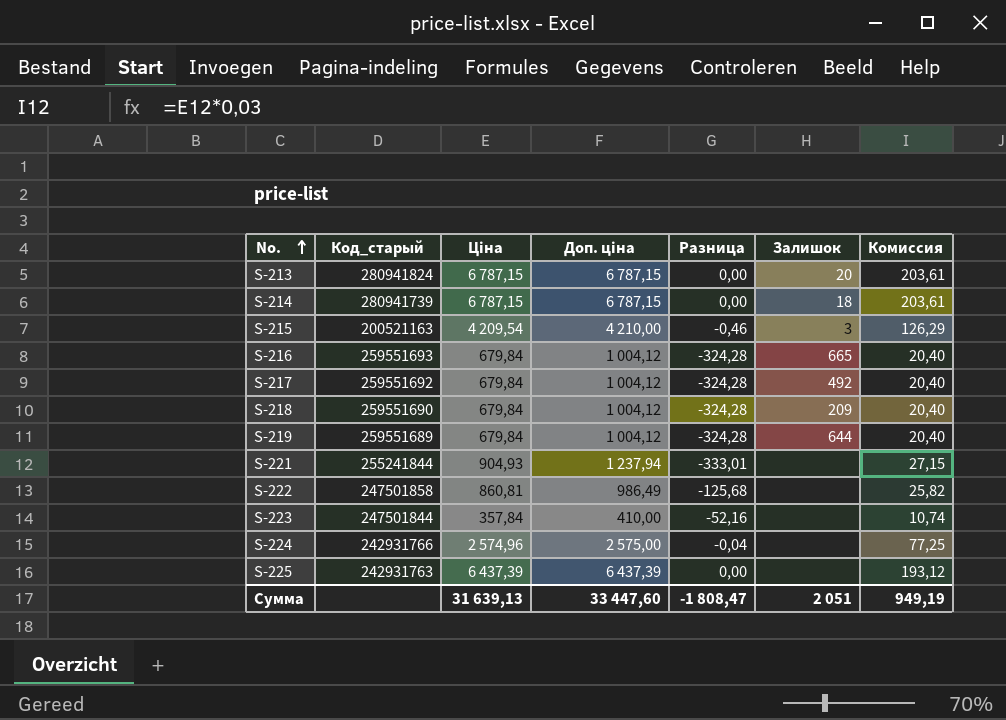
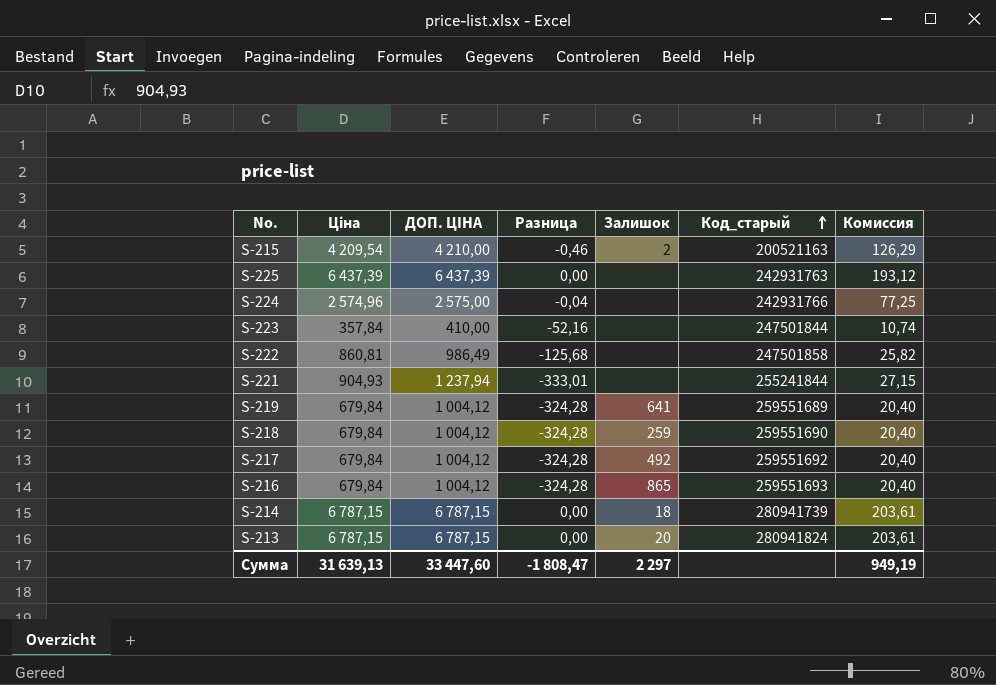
row order: No. ascending -> Код_старый ascending
column name: Доп. ціна -> ДОП. ЦІНА
column Код_старый | position: 2 -> 6
S-215 | Залишок: 3 -> 2
S-219 | Залишок: 644 -> 641
S-218 | Залишок: 209 -> 259
S-216 | Залишок: 665 -> 865
Сумма | Залишок: 2 051 -> 2 297

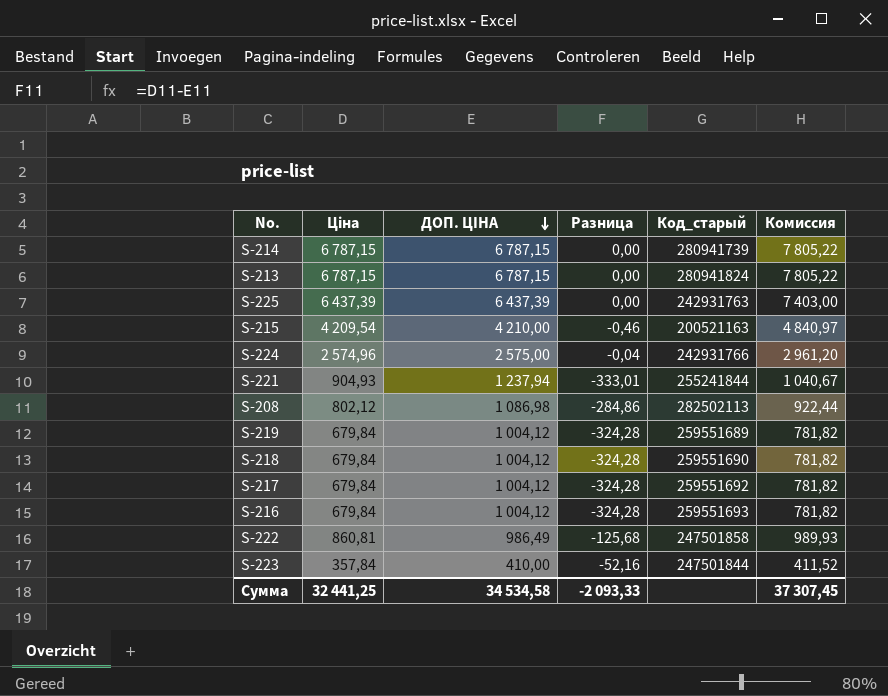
row order: Код_старый ascending -> ДОП. ЦІНА descending
column Залишок | position: 5 -> none
column Комиссия | formula: [Ціна] * 0,03 -> [Ціна] * 1,15
row S-208: none -> 802,12 | 1 086,98 | -284,86 | 282502113 | 922,44
Сумма | Ціна: 31 639,13 -> 32 441,25
Сумма | ДОП. ЦІНА: 33 447,60 -> 34 534,58
Сумма | Разница: -1 808,47 -> -2 093,33
Сумма | Комиссия: 949,19 -> 37 307,45

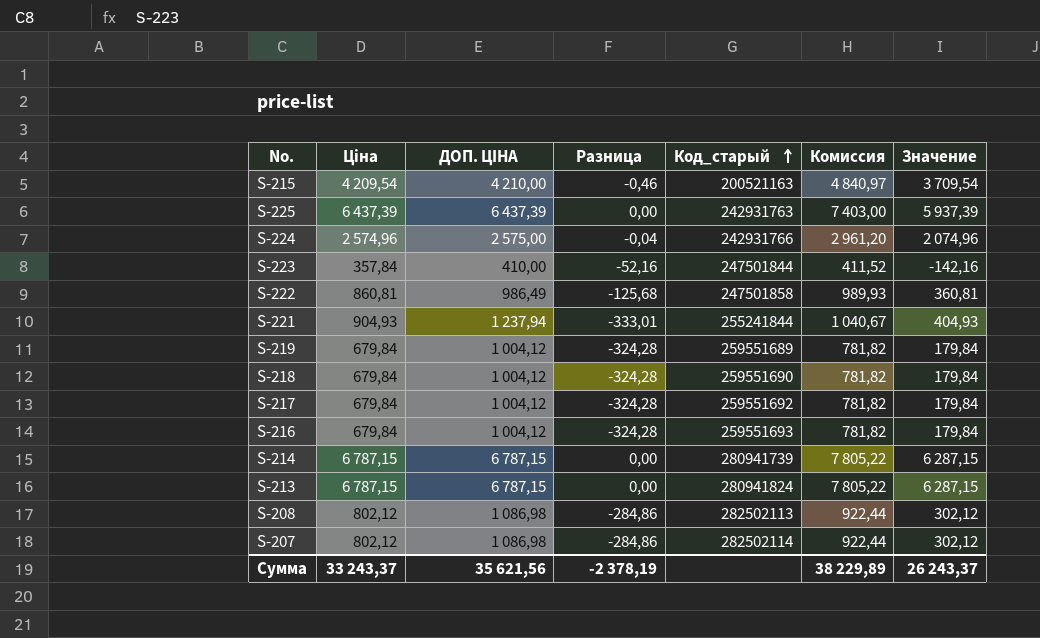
row order: ДОП. ЦІНА descending -> Код_старый ascending
column Значение | formula: none -> [Ціна] - 500
row S-207: none -> 802,12 | 1 086,98 | -284,86 | 282502114 | 922,44 | 302,12
Сумма | Ціна: 32 441,25 -> 33 243,37
Сумма | ДОП. ЦІНА: 34 534,58 -> 35 621,56
Сумма | Разница: -2 093,33 -> -2 378,19
Сумма | Комиссия: 37 307,45 -> 38 229,89

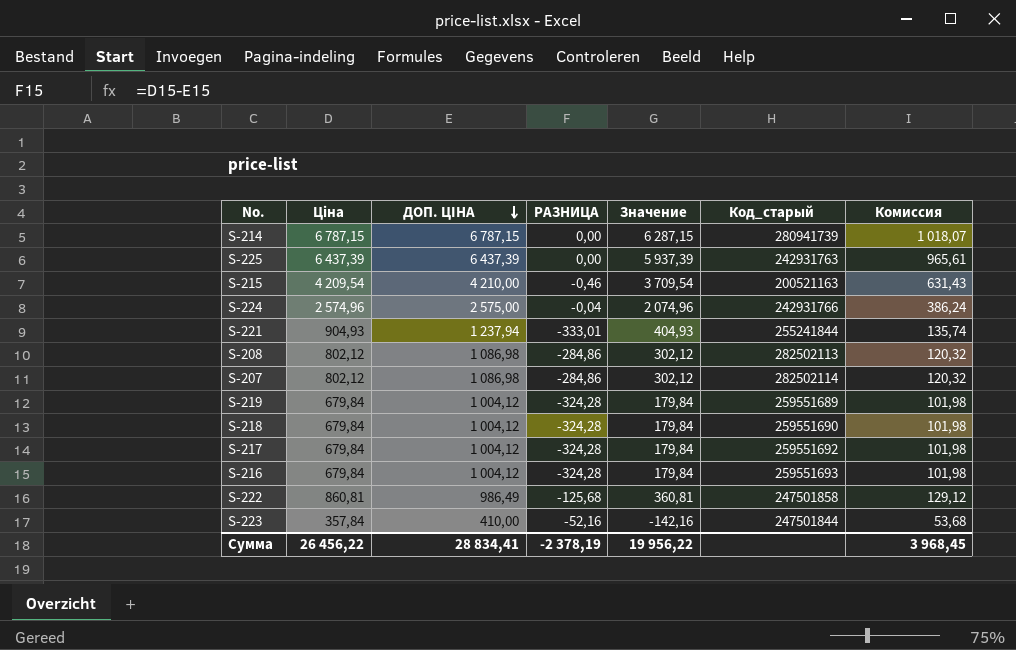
row order: Код_старый ascending -> ДОП. ЦІНА descending
column name: Разница -> РАЗНИЦА
column Значение | position: 7 -> 5
column Комиссия | formula: [Ціна] * 1,15 -> [Ціна] * 0,15
row S-213: 6 787,15 | 6 787,15 | 0,00 | 280941824 | 7 805,22 | 6 287,15 -> none
Сумма | Ціна: 33 243,37 -> 26 456,22
Сумма | ДОП. ЦІНА: 35 621,56 -> 28 834,41
Сумма | Значение: 26 243,37 -> 19 956,22
Сумма | Комиссия: 38 229,89 -> 3 968,45

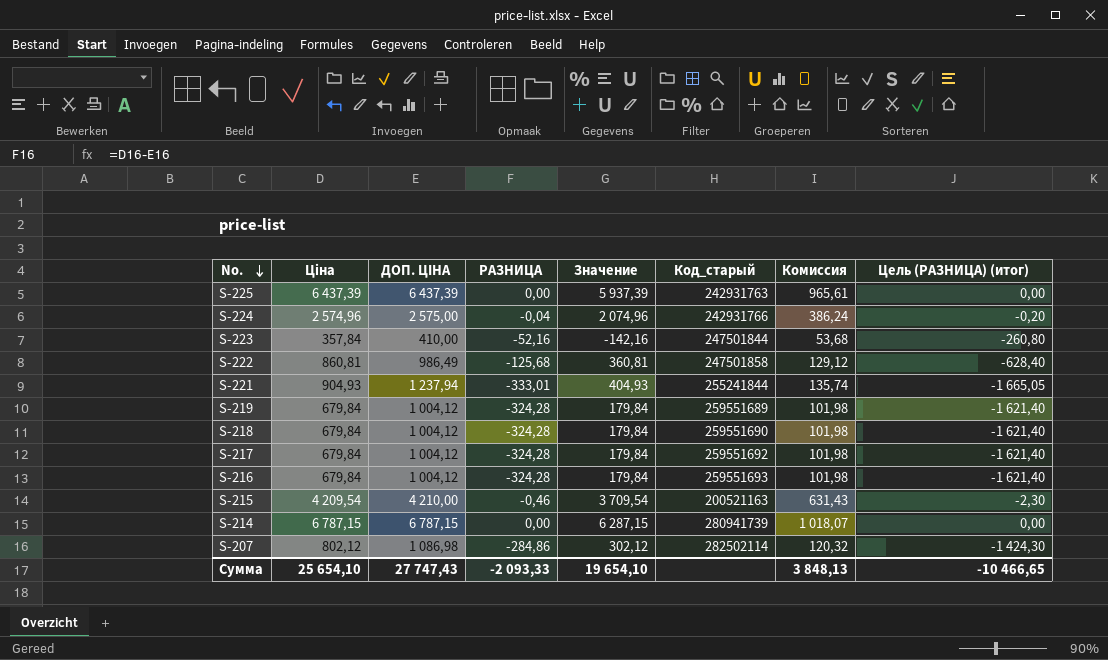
row order: ДОП. ЦІНА descending -> No. descending
column Цель (РАЗНИЦА) (итог) | formula: none -> [РАЗНИЦА] * 5
row S-208: 802,12 | 1 086,98 | -284,86 | 302,12 | 282502113 | 120,32 -> none
Сумма | Ціна: 26 456,22 -> 25 654,10
Сумма | ДОП. ЦІНА: 28 834,41 -> 27 747,43
Сумма | РАЗНИЦА: -2 378,19 -> -2 093,33
Сумма | Значение: 19 956,22 -> 19 654,10
Сумма | Комиссия: 3 968,45 -> 3 848,13

